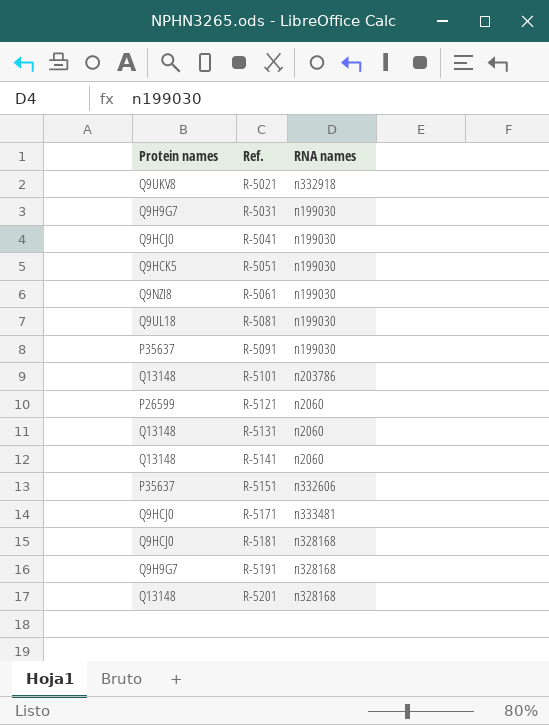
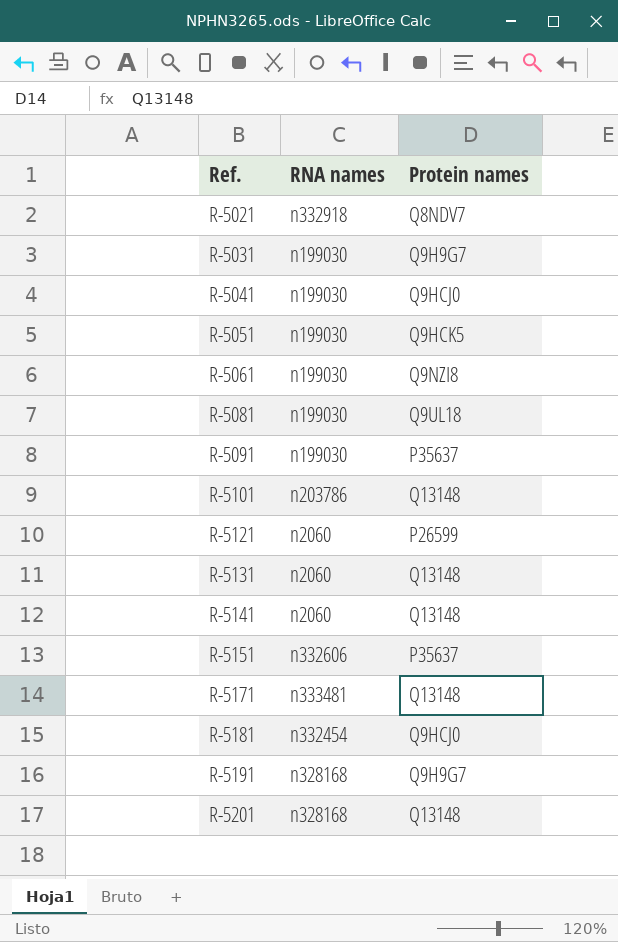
column Protein names | position: 1 -> 3
R-5021 | Protein names: Q9UKV8 -> Q8NDV7
R-5171 | Protein names: Q9HCJ0 -> Q13148
R-5181 | RNA names: n328168 -> n332454

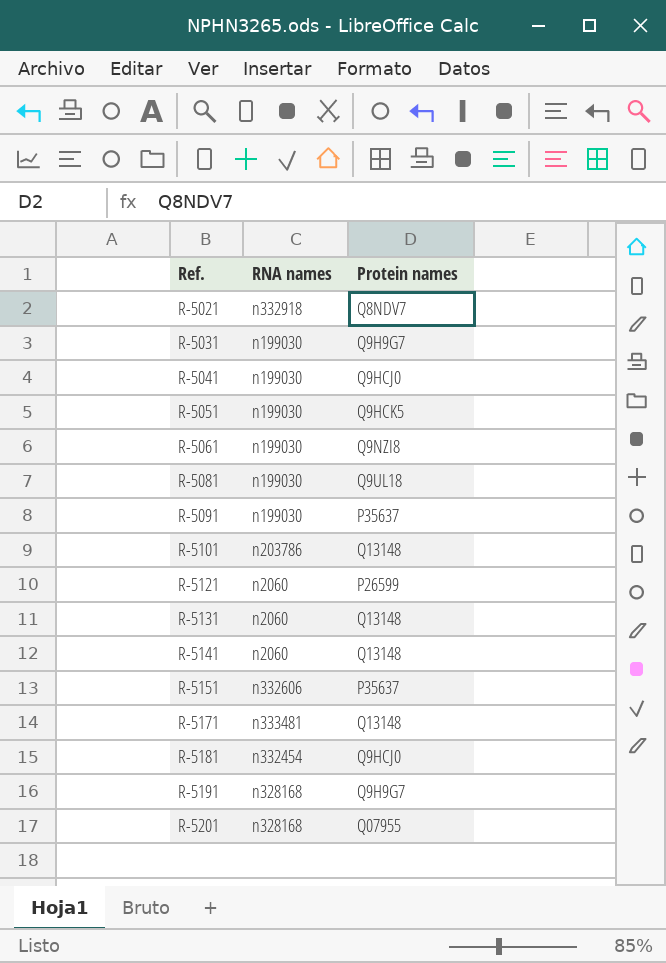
R-5201 | Protein names: Q13148 -> Q07955

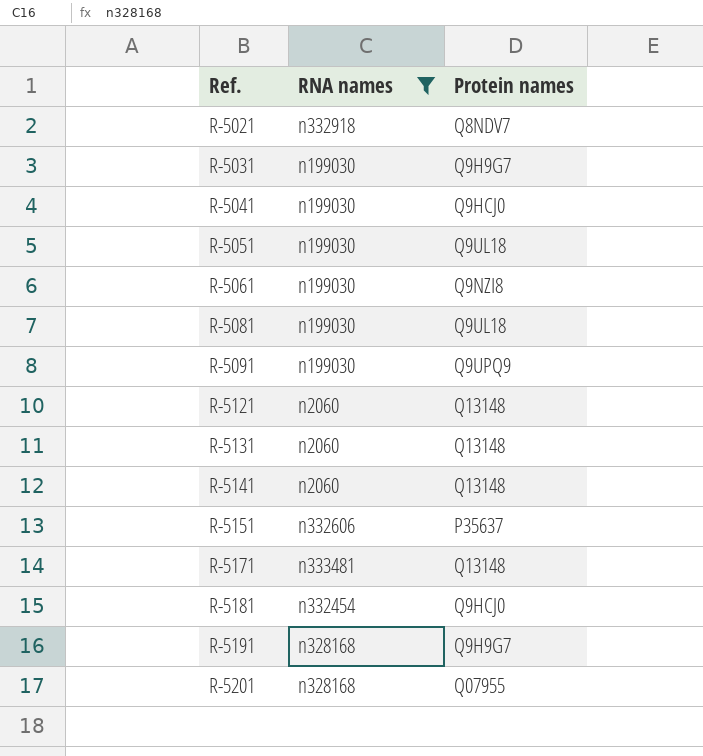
filter: none -> RNA names != n203786
R-5051 | Protein names: Q9HCK5 -> Q9UL18
R-5091 | Protein names: P35637 -> Q9UPQ9
R-5121 | Protein names: P26599 -> Q13148

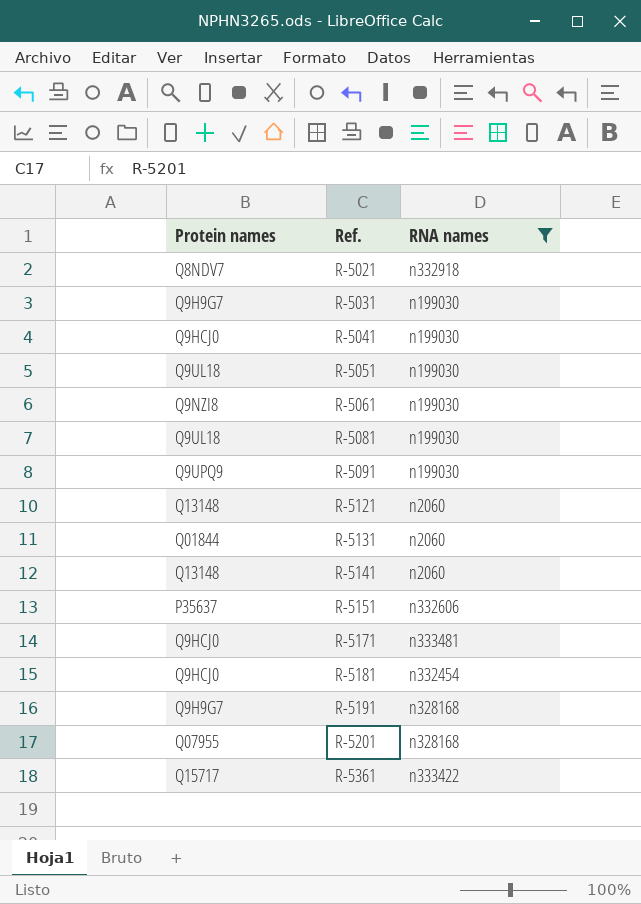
column Protein names | position: 3 -> 1
R-5131 | Protein names: Q13148 -> Q01844
R-5171 | Protein names: Q13148 -> Q9HCJ0
row R-5361: none -> Q15717 | n333422

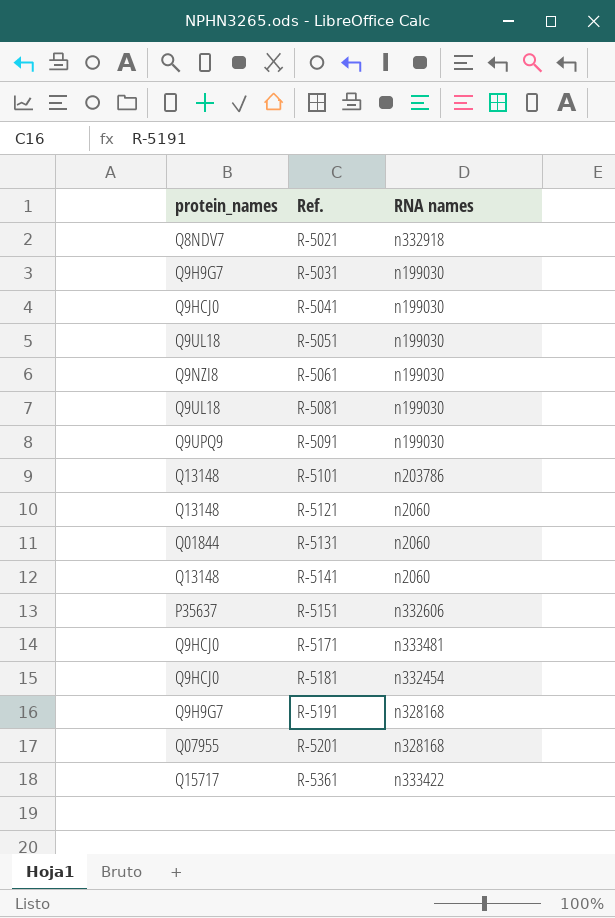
filter: RNA names != n203786 -> none
column name: Protein names -> protein_names

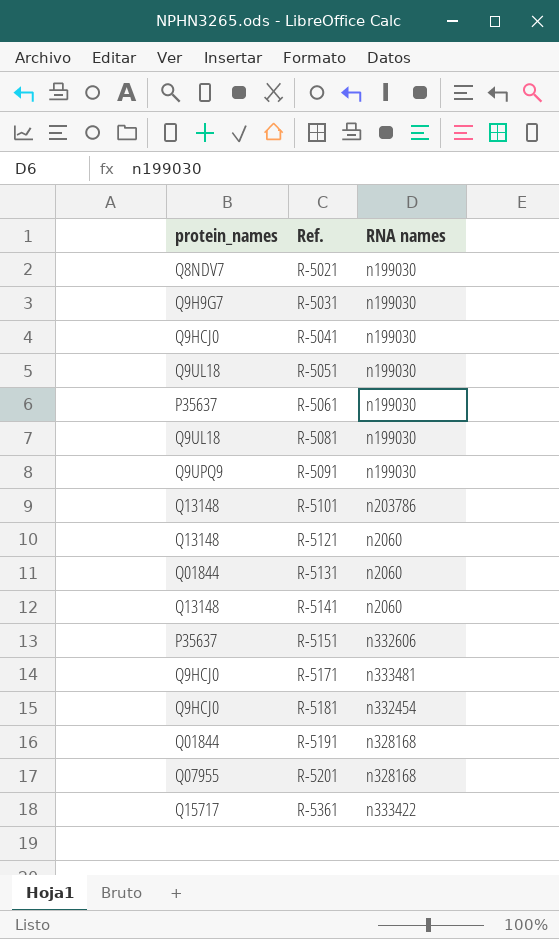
R-5021 | RNA names: n332918 -> n199030
R-5061 | protein_names: Q9NZI8 -> P35637
R-5191 | protein_names: Q9H9G7 -> Q01844

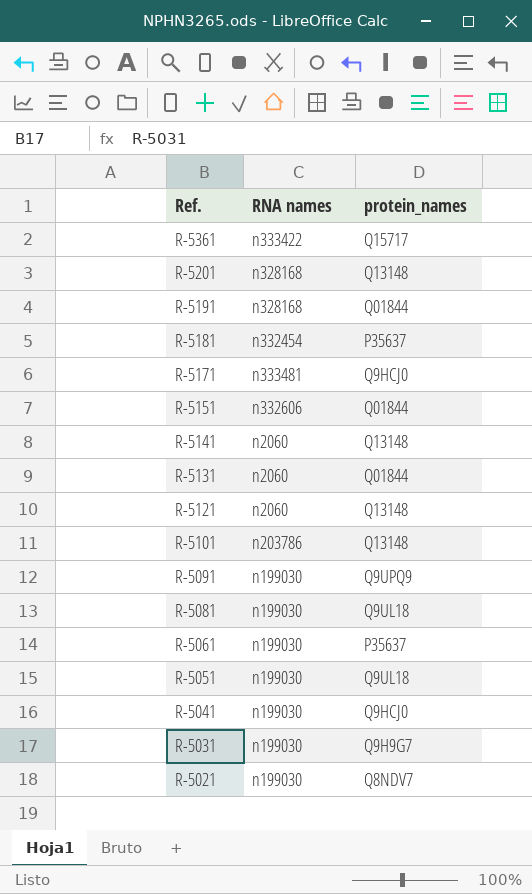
row order: Ref. ascending -> Ref. descending
column protein_names | position: 1 -> 3
R-5201 | protein_names: Q07955 -> Q13148
R-5181 | protein_names: Q9HCJ0 -> P35637
R-5151 | protein_names: P35637 -> Q01844

